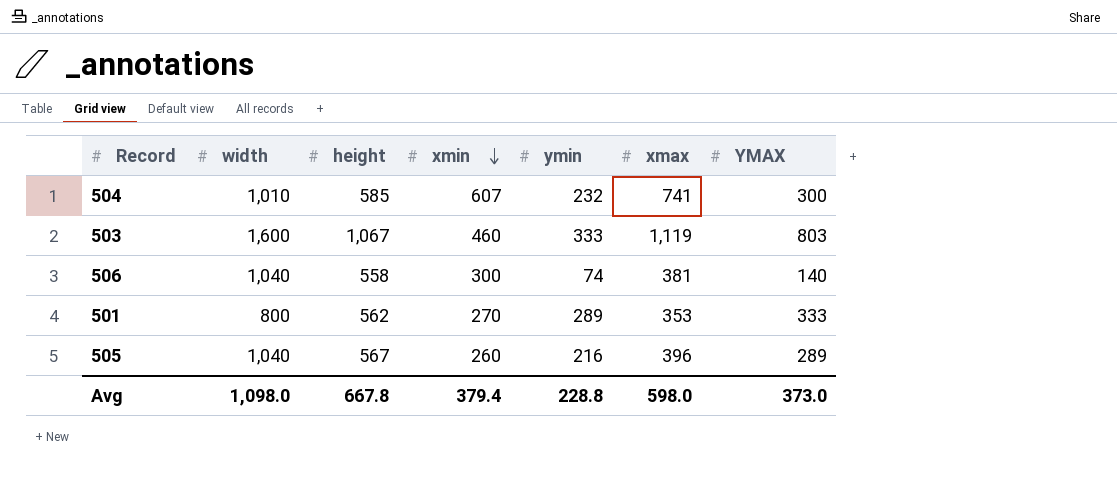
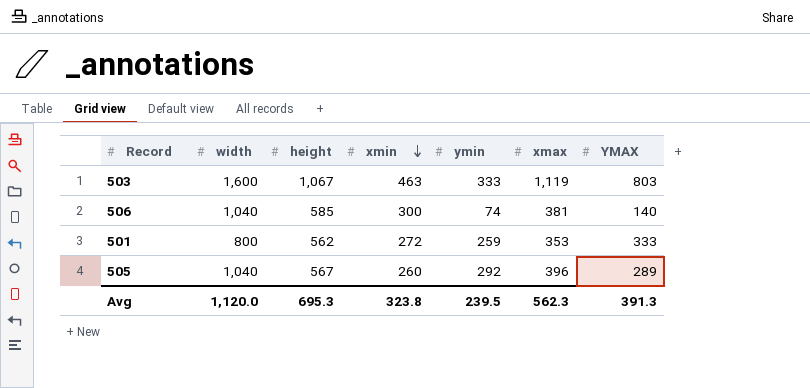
row 504: 1,010 | 585 | 607 | 232 | 741 | 300 -> none
503 | xmin: 460 -> 463
506 | height: 558 -> 585
501 | xmin: 270 -> 272
501 | ymin: 289 -> 259
505 | ymin: 216 -> 292
Avg | width: 1,098.0 -> 1,120.0
Avg | height: 667.8 -> 695.3
Avg | xmin: 379.4 -> 323.8
Avg | ymin: 228.8 -> 239.5
Avg | xmax: 598.0 -> 562.3
Avg | YMAX: 373.0 -> 391.3

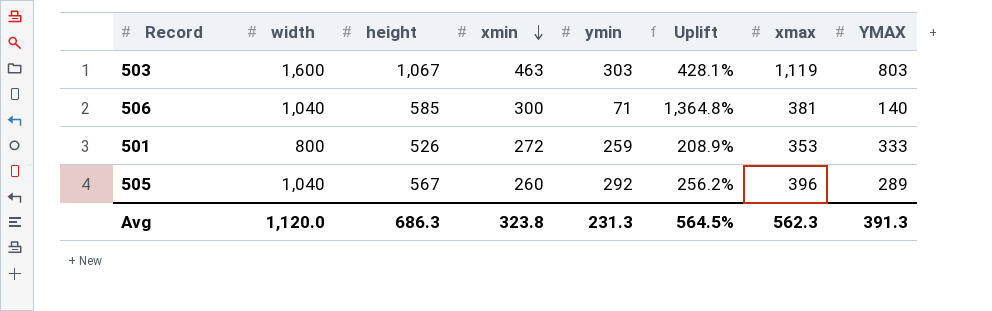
column Uplift | formula: none -> ([width] - [ymin]) / [ymin]
503 | ymin: 333 -> 303
506 | ymin: 74 -> 71
501 | height: 562 -> 526
Avg | height: 695.3 -> 686.3
Avg | ymin: 239.5 -> 231.3

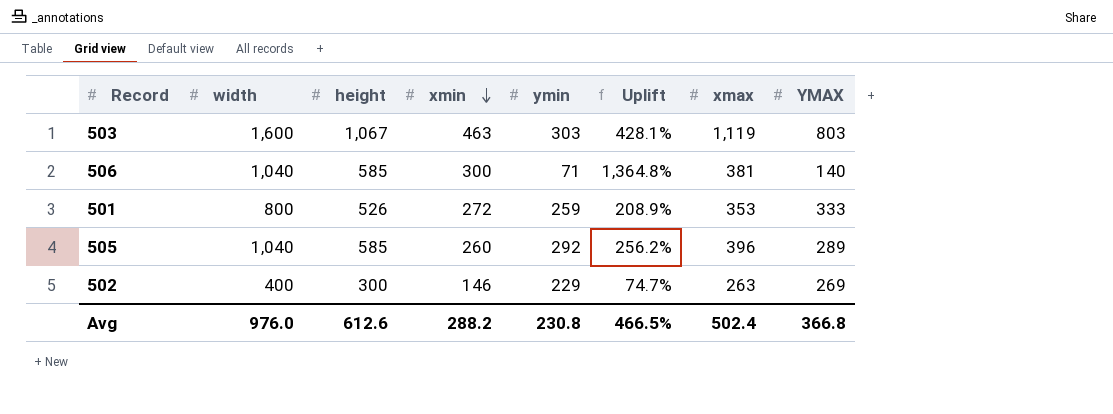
505 | height: 567 -> 585
row 502: none -> 400 | 300 | 146 | 229 | 74.7% | 263 | 269
Avg | width: 1,120.0 -> 976.0
Avg | height: 686.3 -> 612.6
Avg | xmin: 323.8 -> 288.2
Avg | ymin: 231.3 -> 230.8
Avg | Uplift: 564.5% -> 466.5%
Avg | xmax: 562.3 -> 502.4
Avg | YMAX: 391.3 -> 366.8

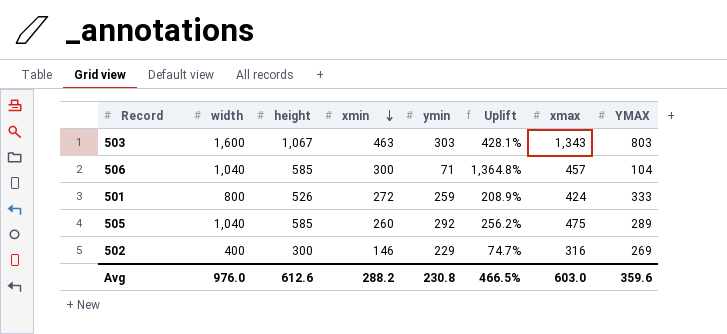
503 | xmax: 1,119 -> 1,343
506 | xmax: 381 -> 457
506 | YMAX: 140 -> 104
501 | xmax: 353 -> 424
505 | xmax: 396 -> 475
502 | xmax: 263 -> 316
Avg | xmax: 502.4 -> 603.0
Avg | YMAX: 366.8 -> 359.6

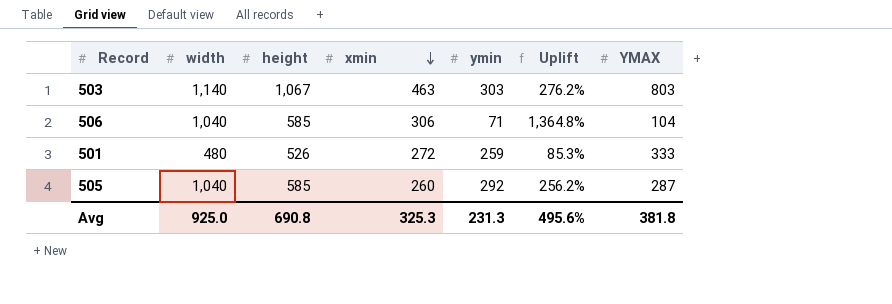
column xmax | position: 7 -> none
row 502: 400 | 300 | 146 | 229 | 74.7% | 316 | 269 -> none
503 | width: 1,600 -> 1,140
503 | Uplift: 428.1% -> 276.2%
506 | xmin: 300 -> 306
501 | width: 800 -> 480
501 | Uplift: 208.9% -> 85.3%
505 | YMAX: 289 -> 287
Avg | width: 976.0 -> 925.0
Avg | height: 612.6 -> 690.8
Avg | xmin: 288.2 -> 325.3
Avg | ymin: 230.8 -> 231.3
Avg | Uplift: 466.5% -> 495.6%
Avg | YMAX: 359.6 -> 381.8

